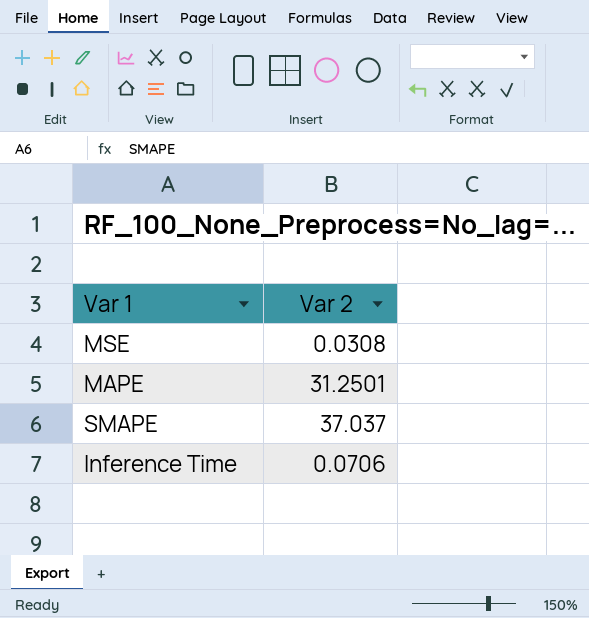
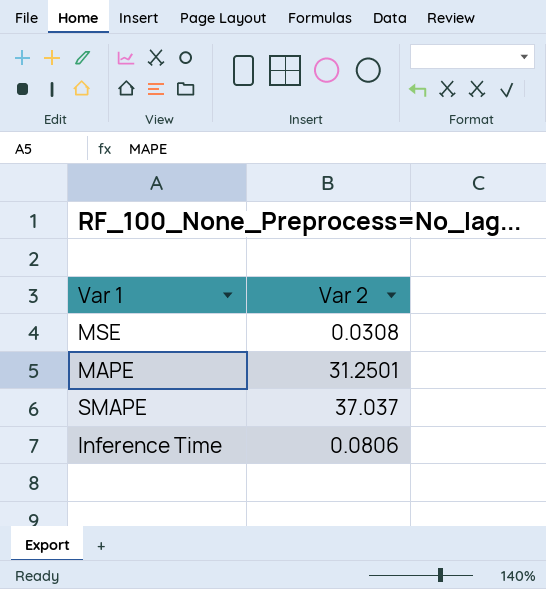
Inference Time | Var 2: 0.0706 -> 0.0806

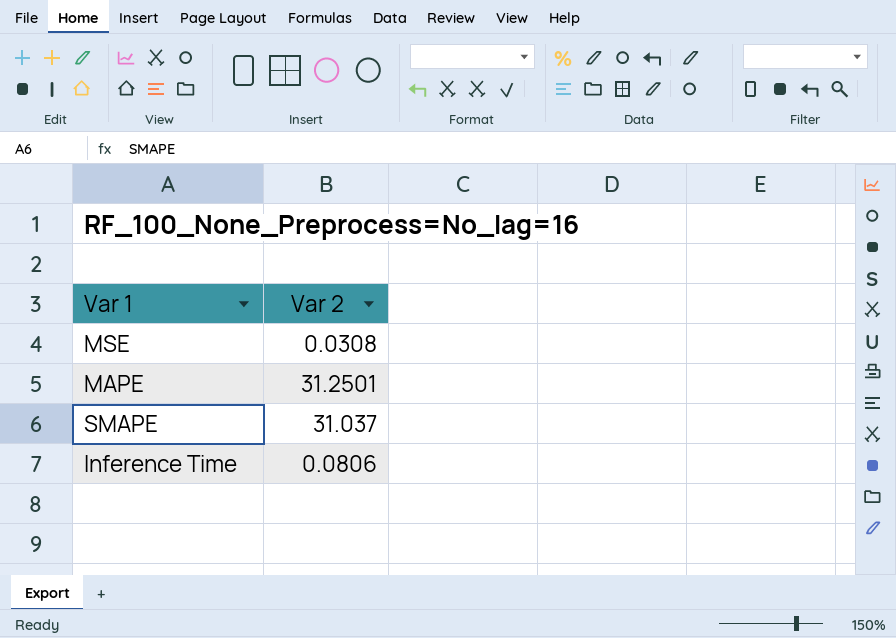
SMAPE | Var 2: 37.037 -> 31.037

